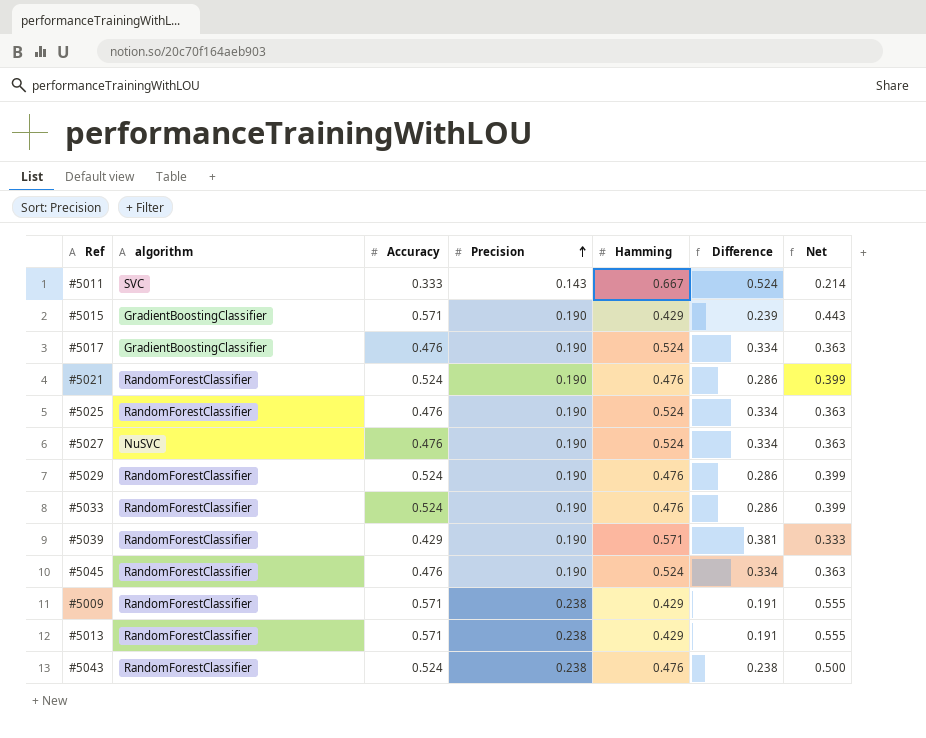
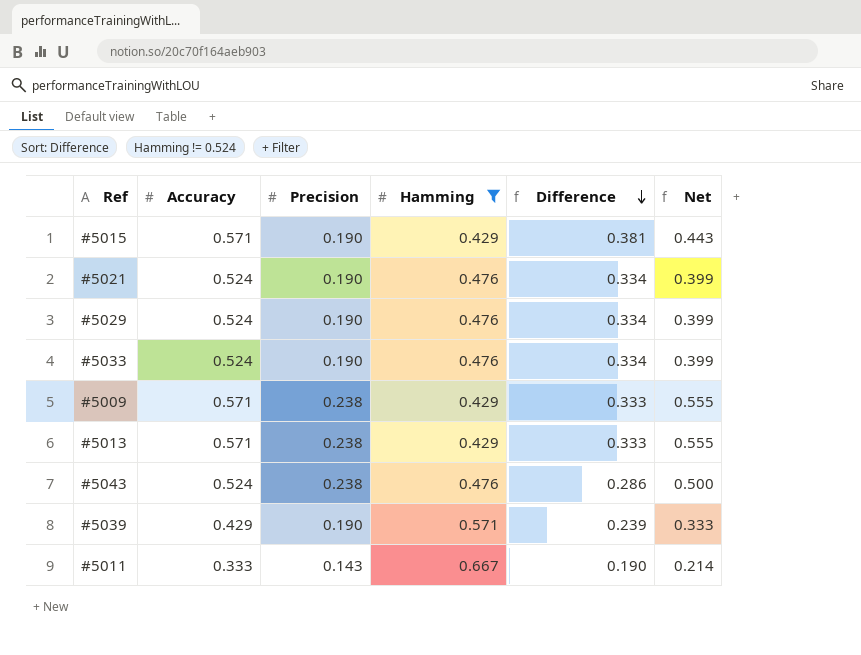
filter: none -> Hamming != 0.524
row order: Precision ascending -> Difference descending
column algorithm | position: 2 -> none
column Difference | formula: [Hamming] - [Precision] -> [Accuracy] - [Precision]

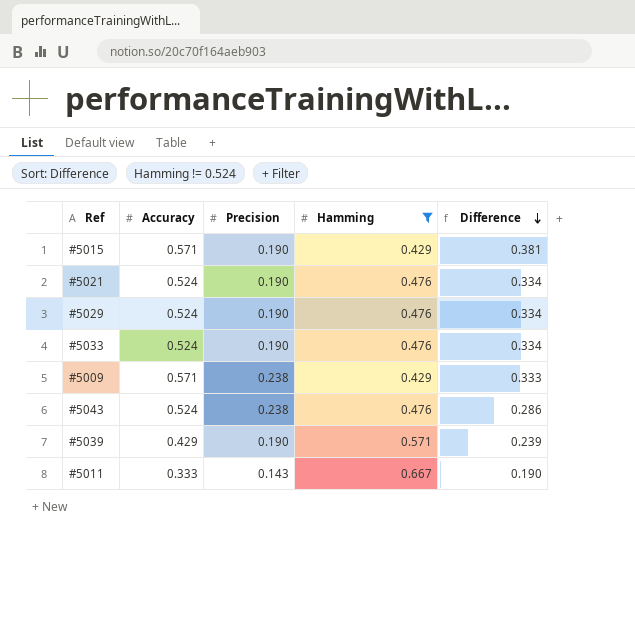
column Net | formula: [Precision] / [Hamming] -> none
row #5013: 0.571 | 0.238 | 0.429 | 0.333 | 0.555 -> none

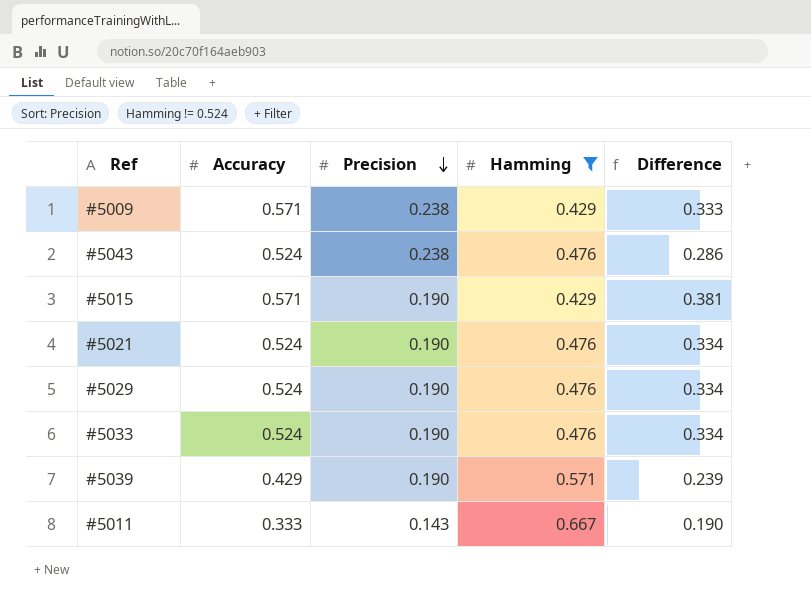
row order: Difference descending -> Precision descending

